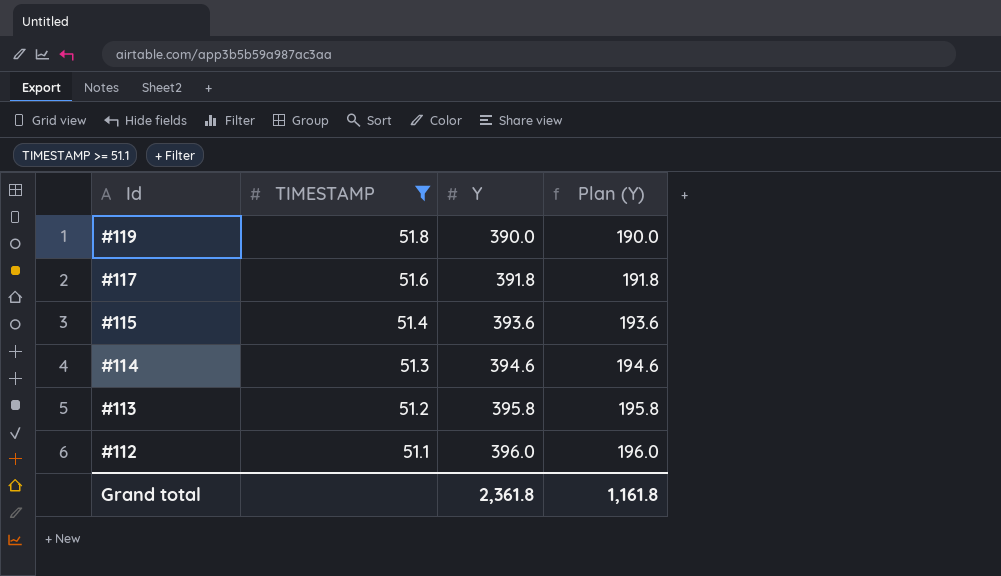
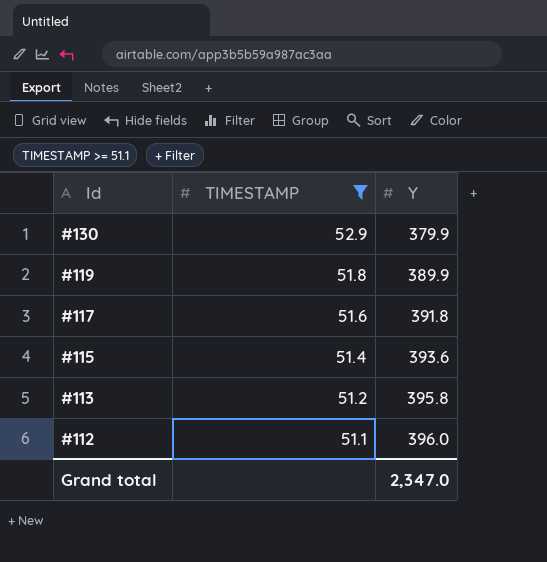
column Plan (Y) | formula: [Y] - 200 -> none
row #114: 51.3 | 394.6 | 194.6 -> none
row #130: none -> 52.9 | 379.9
#119 | Y: 390.0 -> 389.9
Grand total | Y: 2,361.8 -> 2,347.0

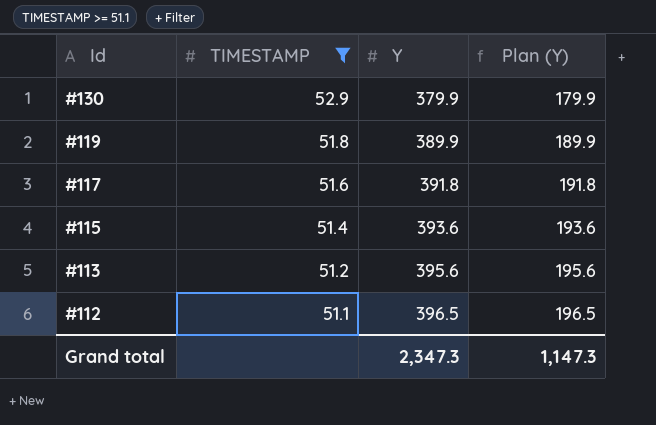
column Plan (Y) | formula: none -> [Y] - 200
#113 | Y: 395.8 -> 395.6
#112 | Y: 396.0 -> 396.5
Grand total | Y: 2,347.0 -> 2,347.3

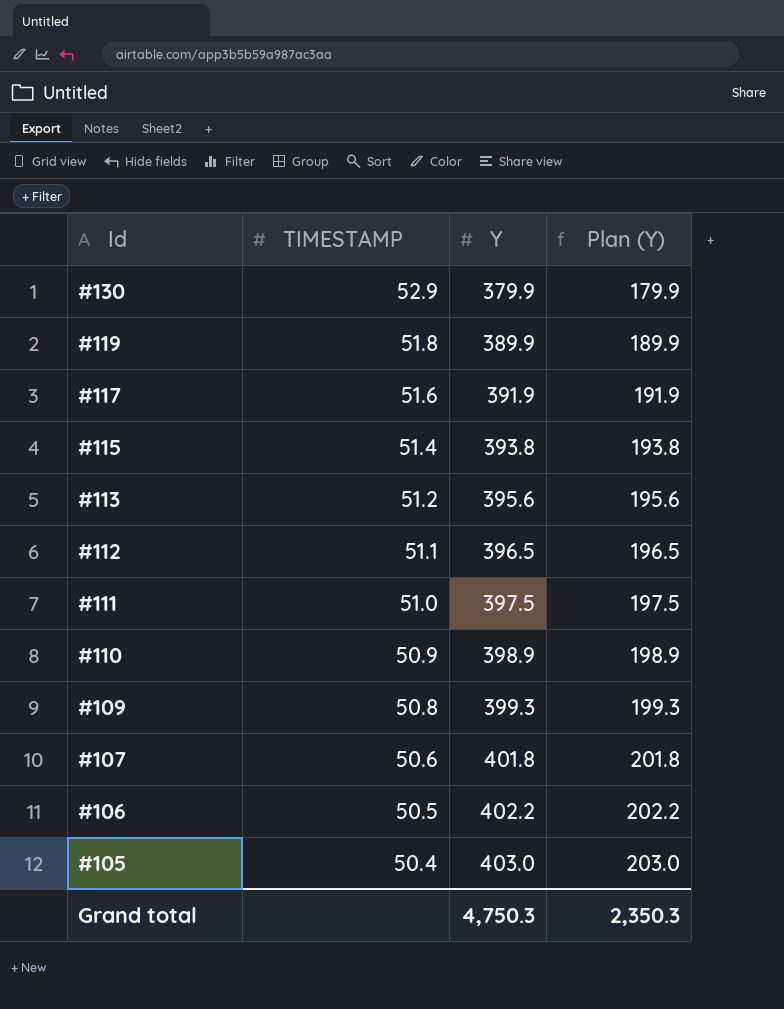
filter: TIMESTAMP >= 51.1 -> none
#117 | Y: 391.8 -> 391.9
#117 | Plan (Y): 191.8 -> 191.9
#115 | Y: 393.6 -> 393.8
#115 | Plan (Y): 193.6 -> 193.8
Grand total | Y: 2,347.3 -> 4,750.3
Grand total | Plan (Y): 1,147.3 -> 2,350.3

